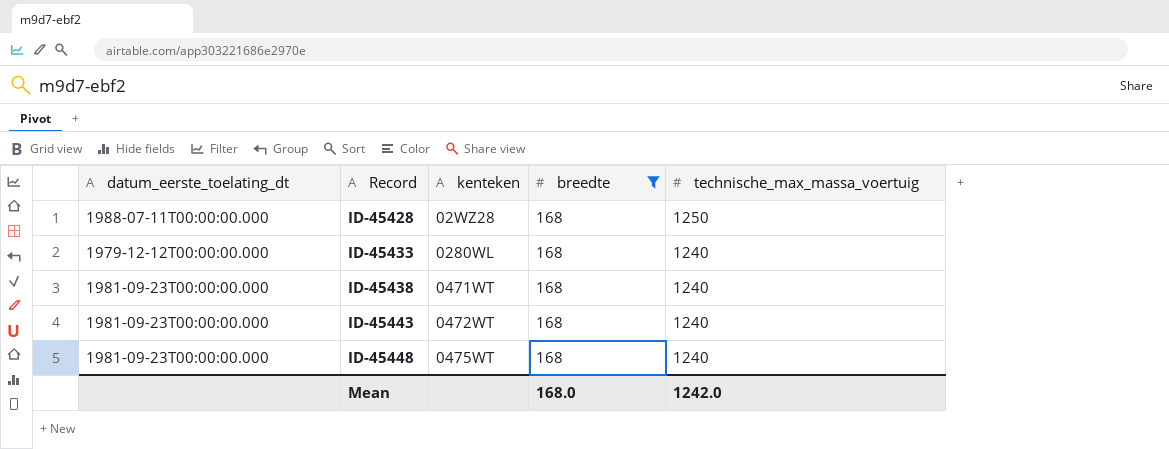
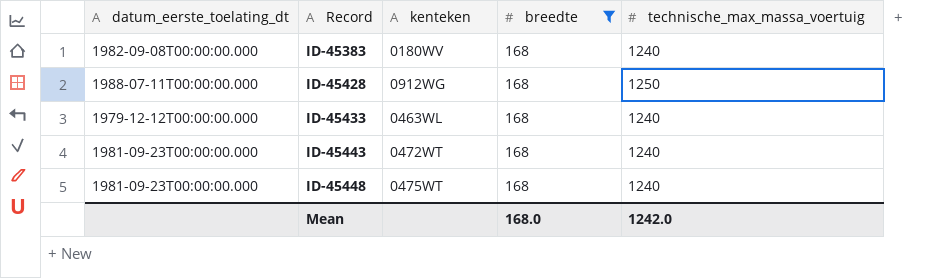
row ID-45438: 1981-09-23T00:00:00.000 | 0471WT | 168 | 1240 -> none
row ID-45383: none -> 1982-09-08T00:00:00.000 | 0180WV | 168 | 1240
ID-45428 | kenteken: 02WZ28 -> 0912WG
ID-45433 | kenteken: 0280WL -> 0463WL

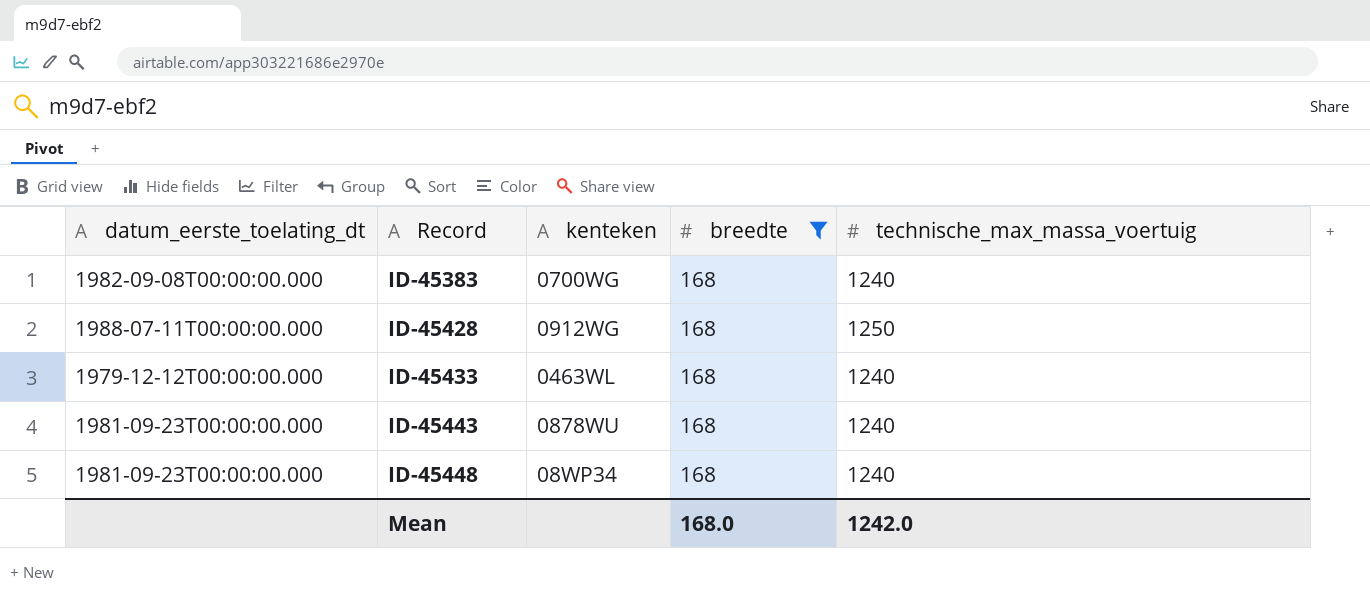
ID-45383 | kenteken: 0180WV -> 0700WG
ID-45443 | kenteken: 0472WT -> 0878WU
ID-45448 | kenteken: 0475WT -> 08WP34

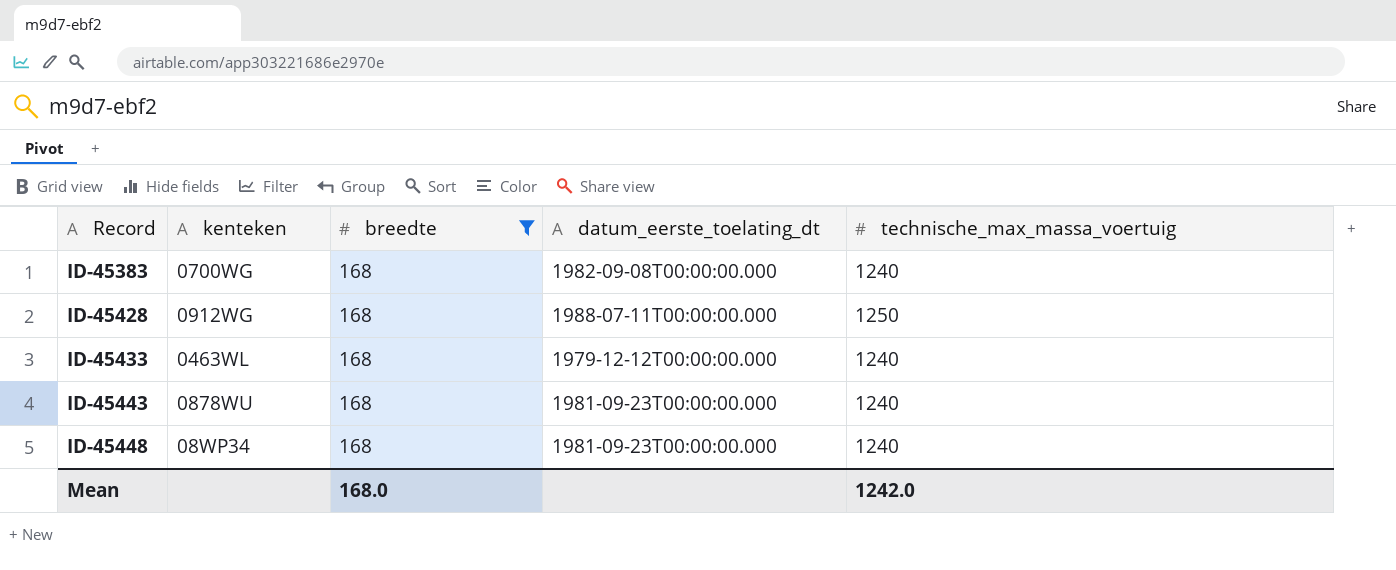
column datum_eerste_toelating_dt | position: 1 -> 4

